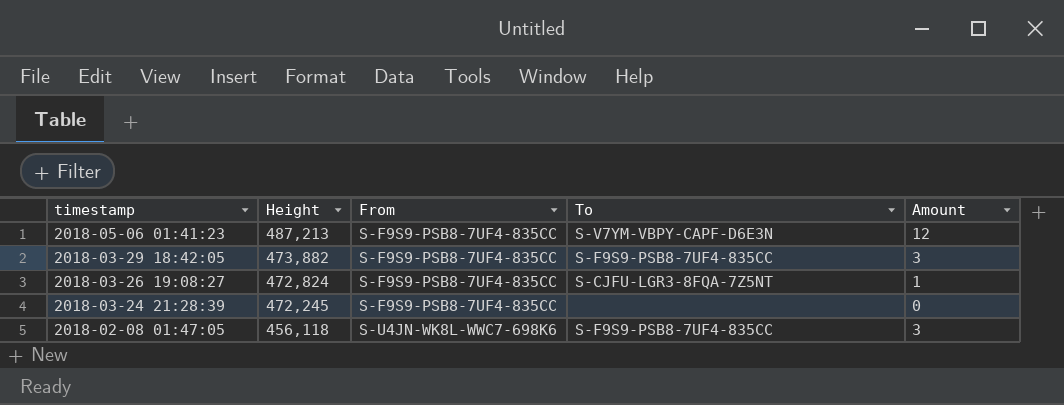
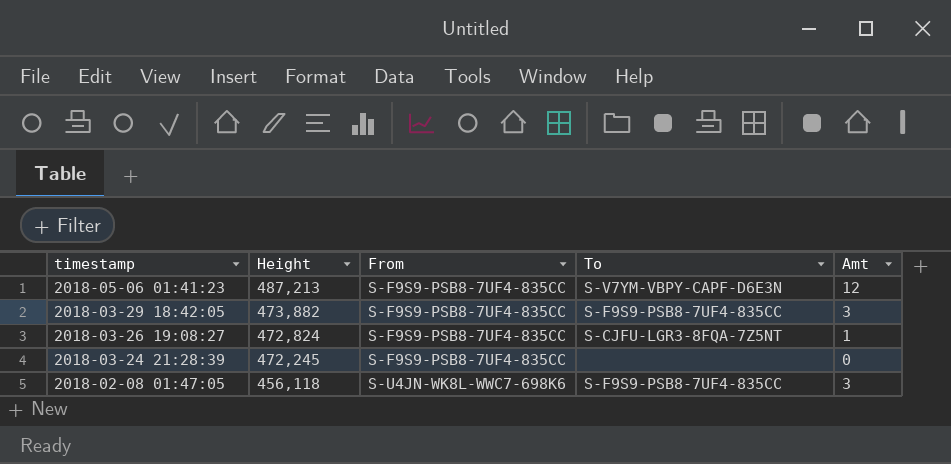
column name: Amount -> Amt

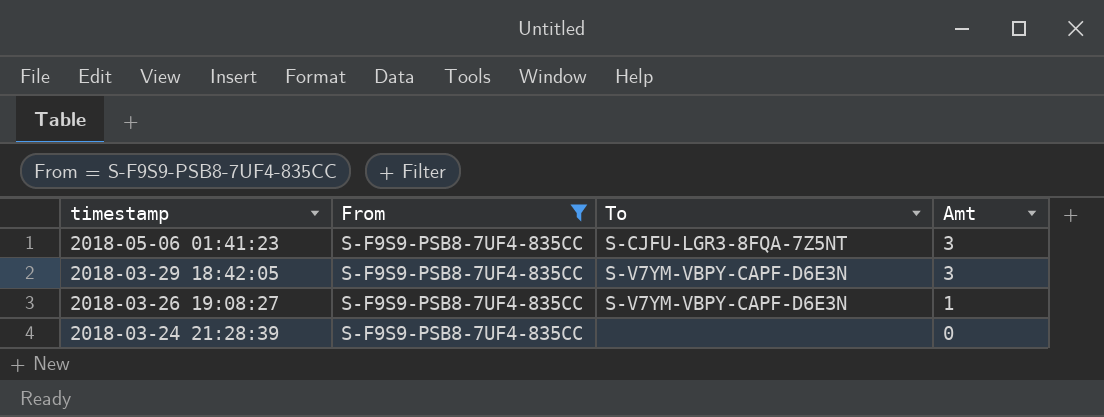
filter: none -> From = S-F9S9-PSB8-7UF4-835CC
column Height | position: 2 -> none
2018-05-06 01:41:23 | To: S-V7YM-VBPY-CAPF-D6E3N -> S-CJFU-LGR3-8FQA-7Z5NT
2018-05-06 01:41:23 | Amt: 12 -> 3
2018-03-29 18:42:05 | To: S-F9S9-PSB8-7UF4-835CC -> S-V7YM-VBPY-CAPF-D6E3N
2018-03-26 19:08:27 | To: S-CJFU-LGR3-8FQA-7Z5NT -> S-V7YM-VBPY-CAPF-D6E3N

